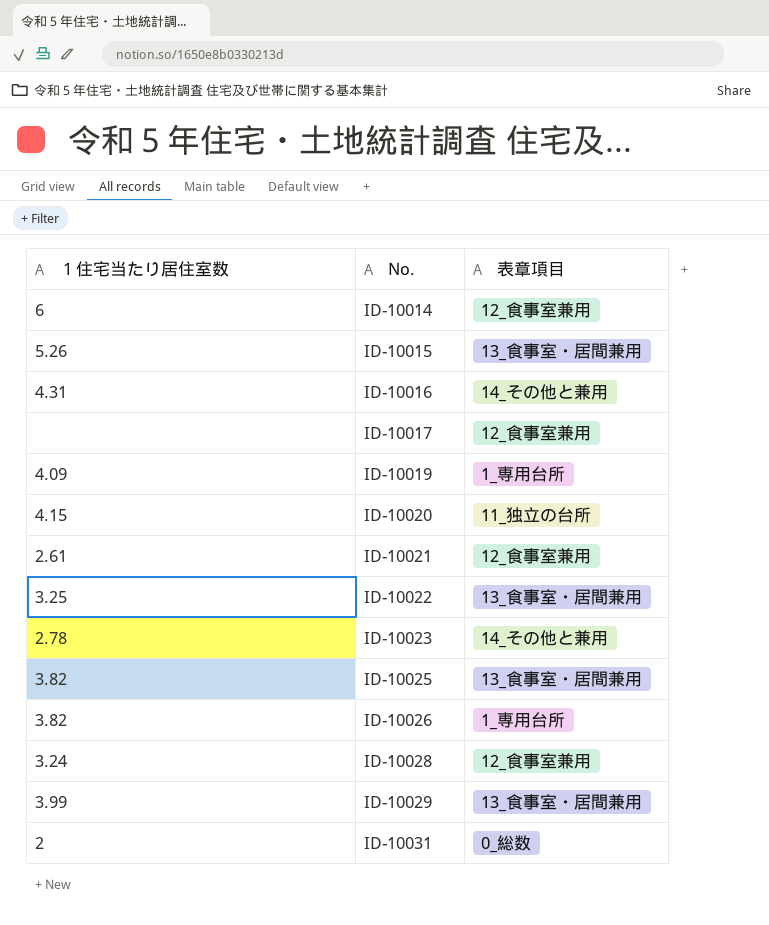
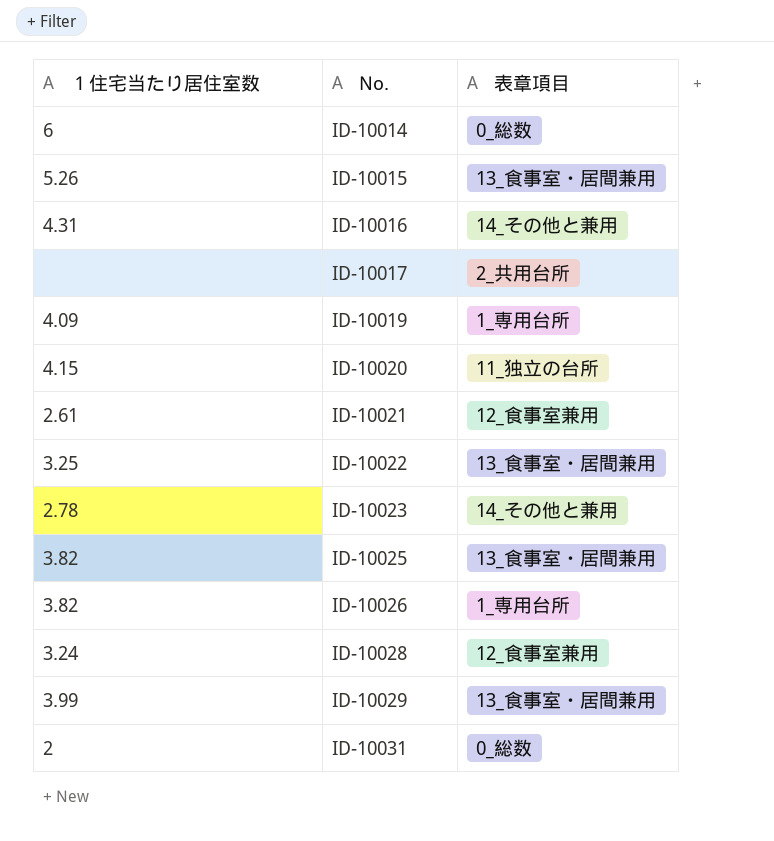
ID-10014 | 表章項目: 12_食事室兼用 -> 0_総数
ID-10017 | 表章項目: 12_食事室兼用 -> 2_共用台所

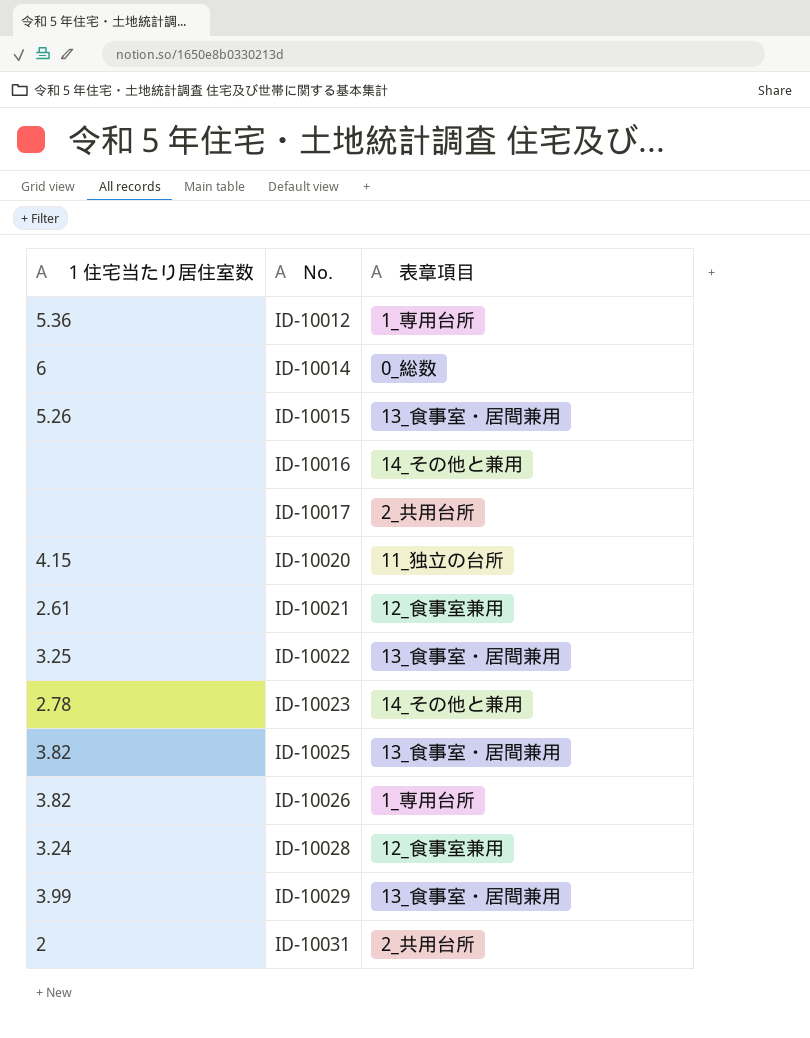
row ID-10019: 4.09 | 1_専用台所 -> none
row ID-10012: none -> 5.36 | 1_専用台所
ID-10016 | １住宅当たり居住室数: 4.31 -> none
ID-10031 | 表章項目: 0_総数 -> 2_共用台所

